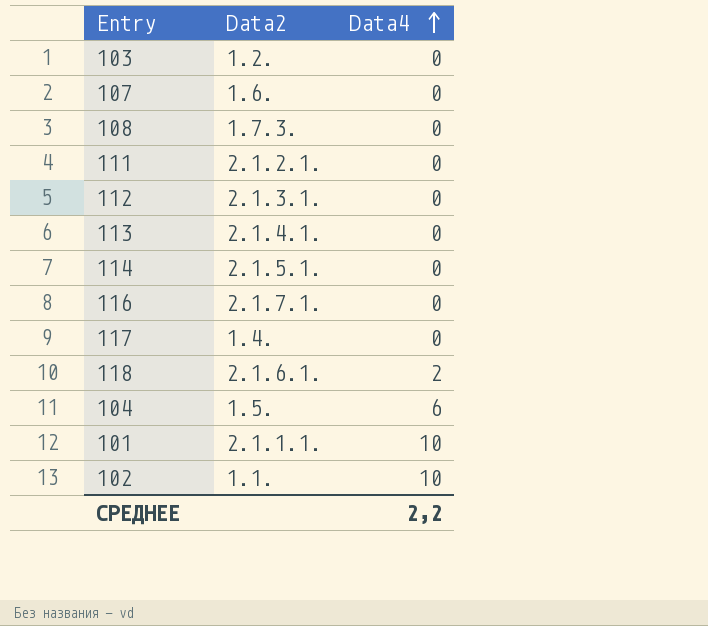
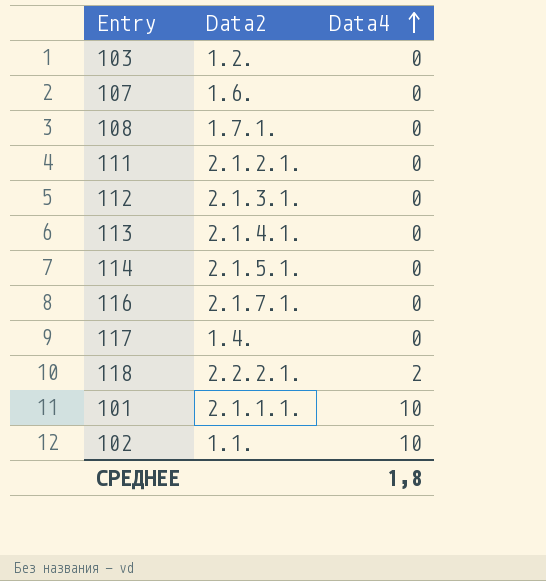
row 104: 1.5. | 6 -> none
108 | Data2: 1.7.3. -> 1.7.1.
118 | Data2: 2.1.6.1. -> 2.2.2.1.
СРЕДНЕЕ | Data4: 2,2 -> 1,8

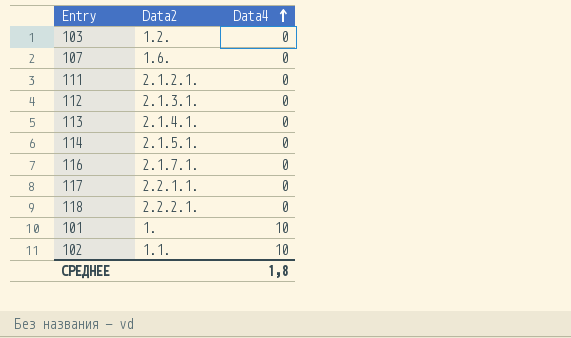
row 108: 1.7.1. | 0 -> none
117 | Data2: 1.4. -> 2.2.1.1.
118 | Data4: 2 -> 0
101 | Data2: 2.1.1.1. -> 1.

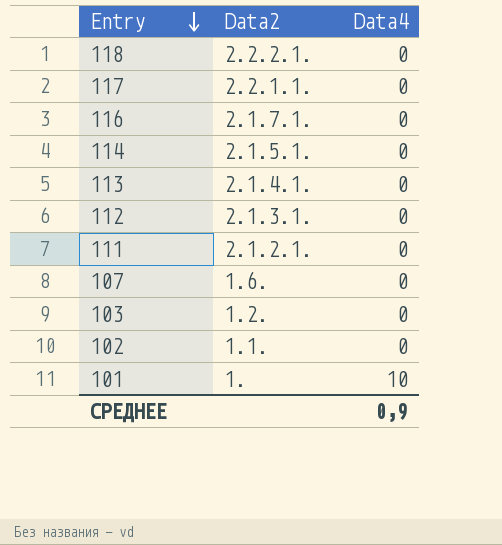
row order: Data4 ascending -> Entry descending
102 | Data4: 10 -> 0
СРЕДНЕЕ | Data4: 1,8 -> 0,9

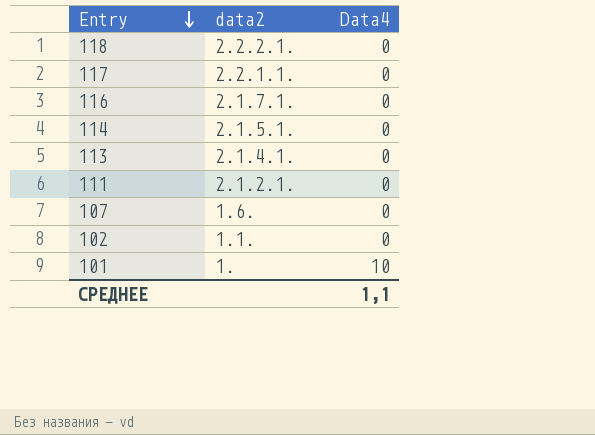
column name: Data2 -> data2
row 112: 2.1.3.1. | 0 -> none
row 103: 1.2. | 0 -> none
СРЕДНЕЕ | Data4: 0,9 -> 1,1

